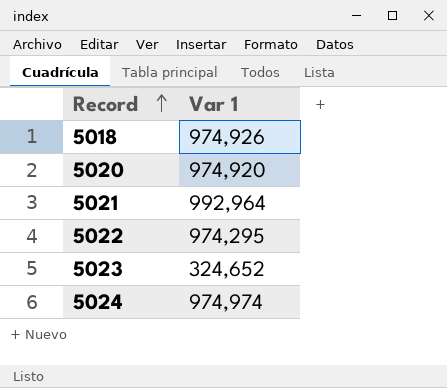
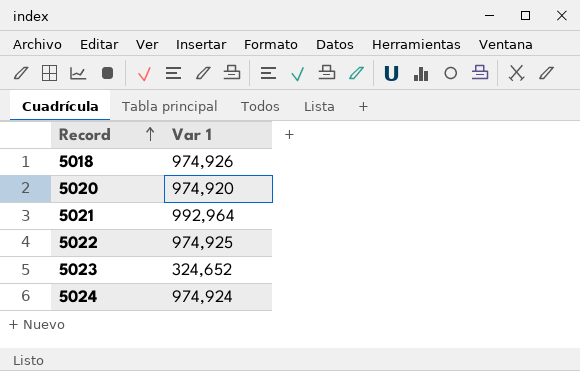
5022 | Var 1: 974,295 -> 974,925
5024 | Var 1: 974,974 -> 974,924

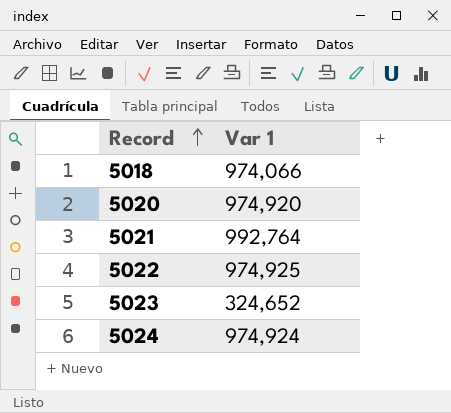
5018 | Var 1: 974,926 -> 974,066
5021 | Var 1: 992,964 -> 992,764

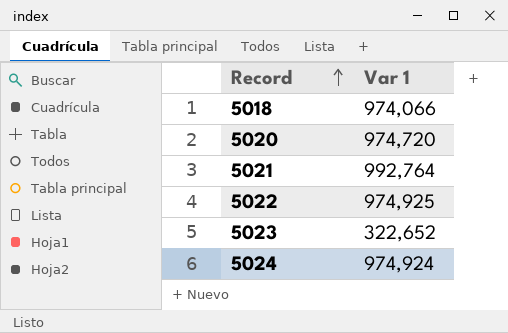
5020 | Var 1: 974,920 -> 974,720
5023 | Var 1: 324,652 -> 322,652

